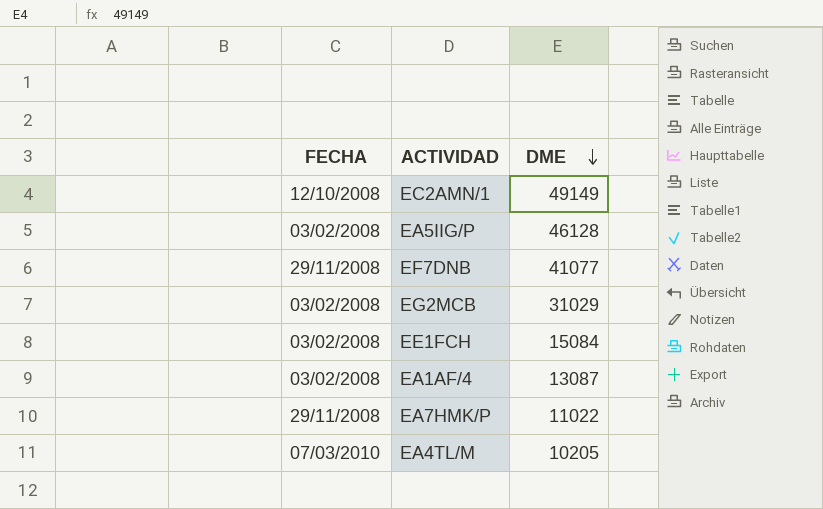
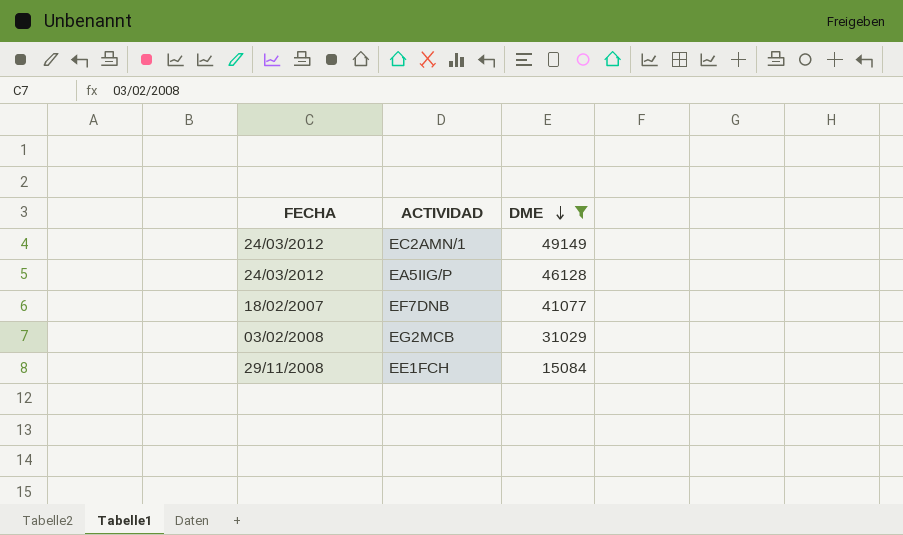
filter: none -> DME >= 15084
EC2AMN/1 | FECHA: 12/10/2008 -> 24/03/2012
EA5IIG/P | FECHA: 03/02/2008 -> 24/03/2012
EF7DNB | FECHA: 29/11/2008 -> 18/02/2007
EE1FCH | FECHA: 03/02/2008 -> 29/11/2008

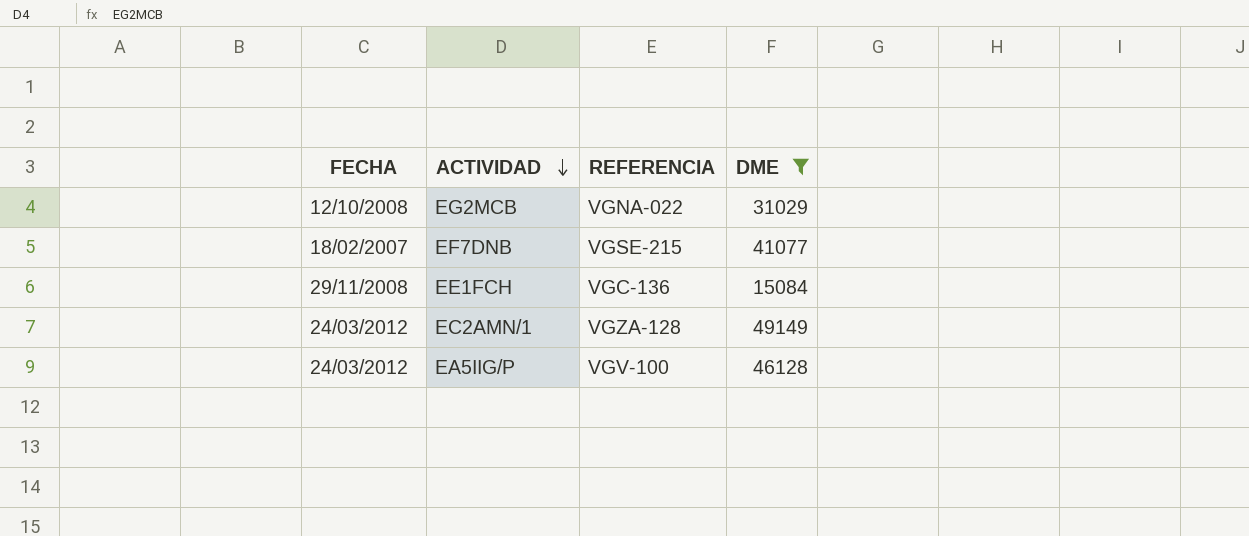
row order: DME descending -> ACTIVIDAD descending
column REFERENCIA | position: none -> 3
EG2MCB | FECHA: 03/02/2008 -> 12/10/2008

